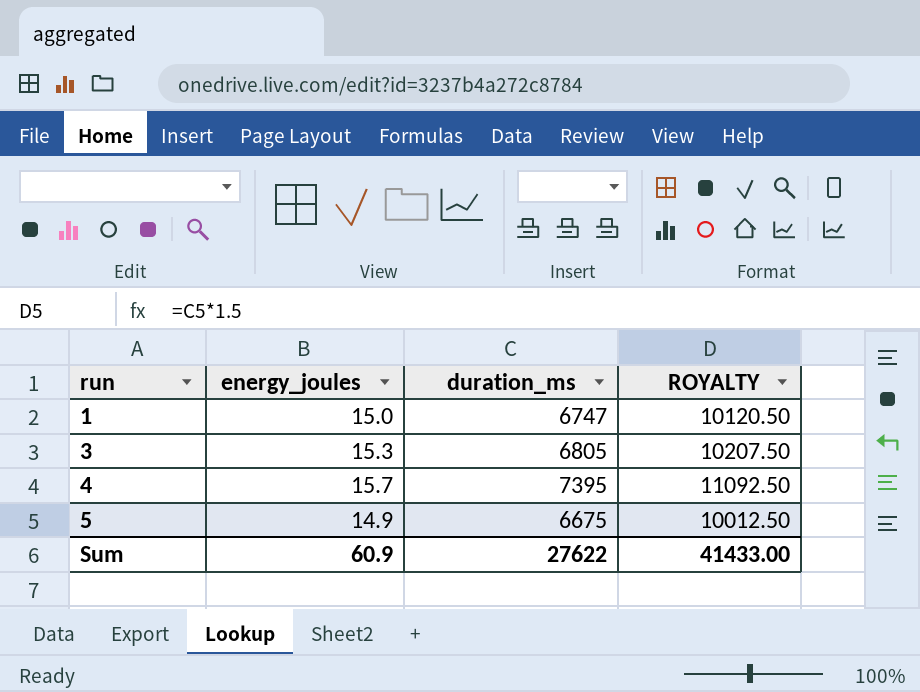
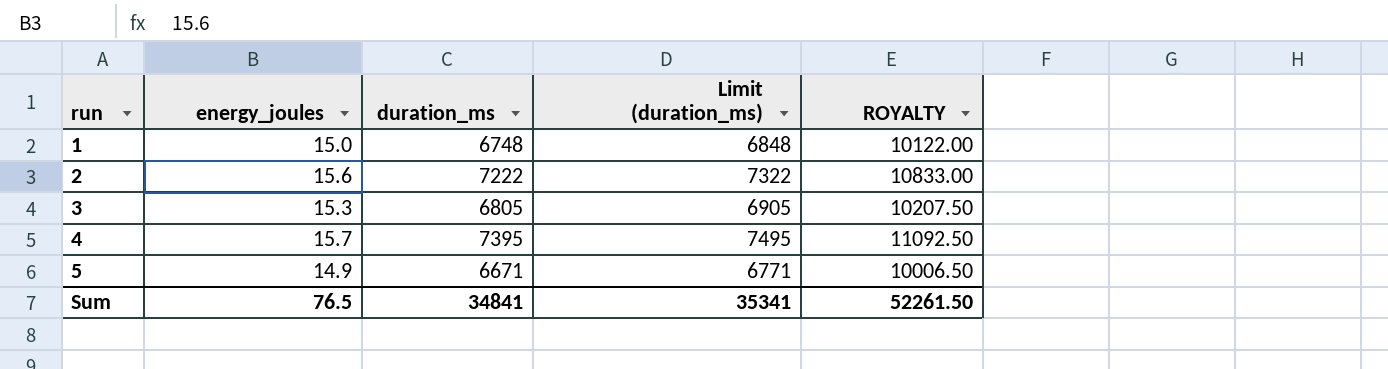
column Limit (duration_ms) | formula: none -> [duration_ms] + 100
1 | duration_ms: 6747 -> 6748
1 | ROYALTY: 10120.50 -> 10122.00
row 2: none -> 15.6 | 7222 | 7322 | 10833.00
5 | duration_ms: 6675 -> 6671
5 | ROYALTY: 10012.50 -> 10006.50
Sum | energy_joules: 60.9 -> 76.5
Sum | duration_ms: 27622 -> 34841
Sum | ROYALTY: 41433.00 -> 52261.50

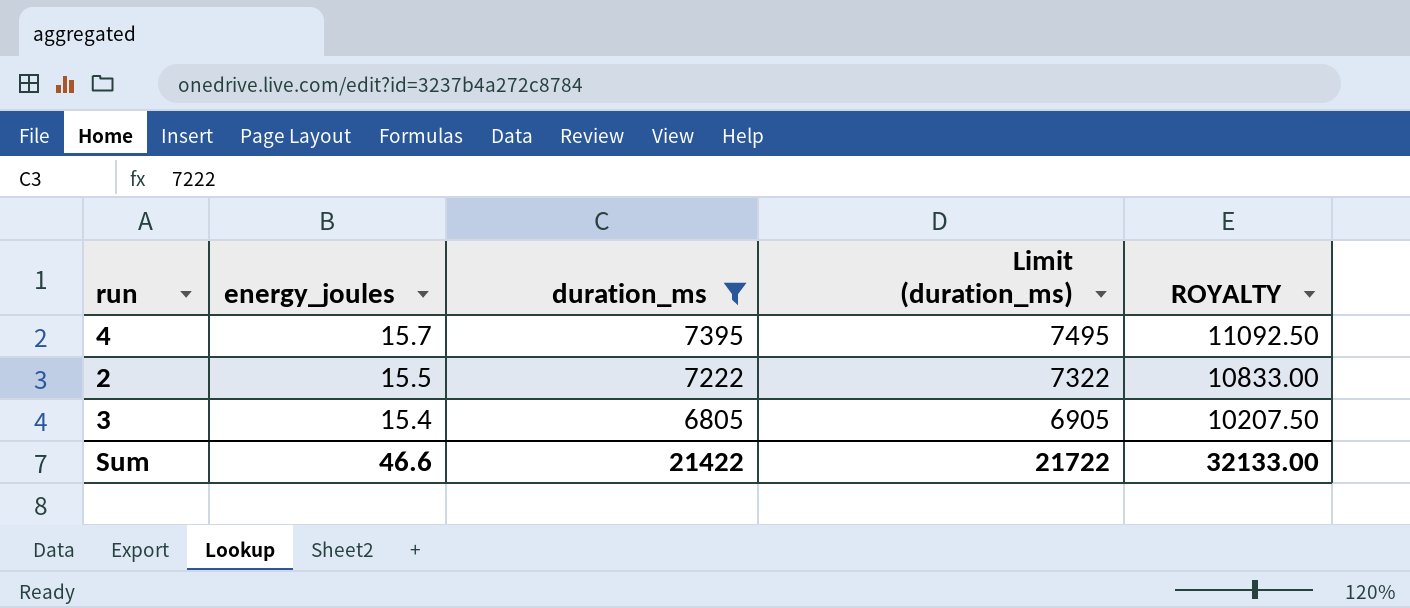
filter: none -> duration_ms >= 6805
row order: run ascending -> energy_joules descending
2 | energy_joules: 15.6 -> 15.5
3 | energy_joules: 15.3 -> 15.4
Sum | energy_joules: 76.5 -> 46.6
Sum | duration_ms: 34841 -> 21422
Sum | Limit (duration_ms): 35341 -> 21722
Sum | ROYALTY: 52261.50 -> 32133.00

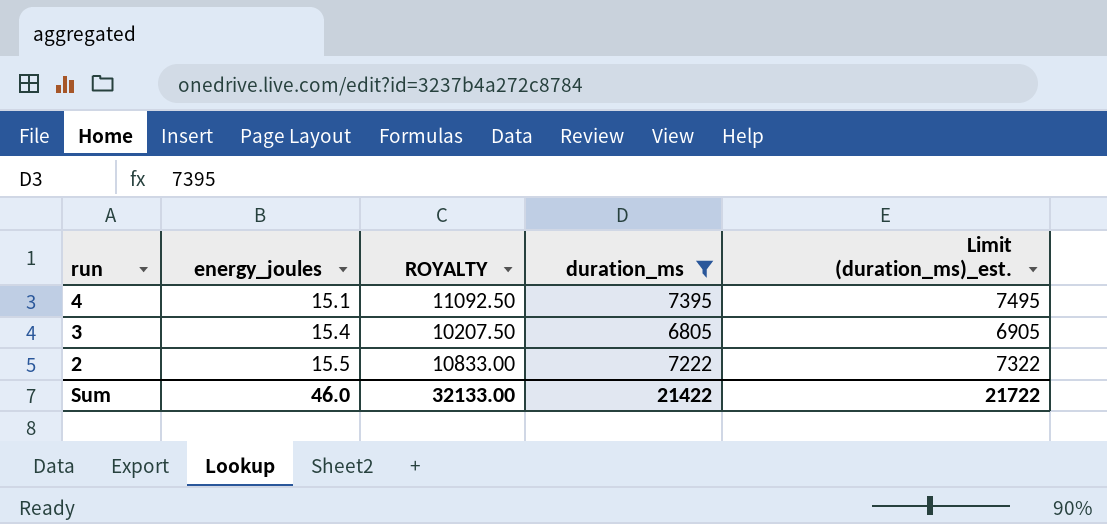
row order: energy_joules descending -> run descending
column ROYALTY | position: 5 -> 3
column name: Limit (duration_ms) -> Limit (duration_ms)_est.
4 | energy_joules: 15.7 -> 15.1
Sum | energy_joules: 46.6 -> 46.0

